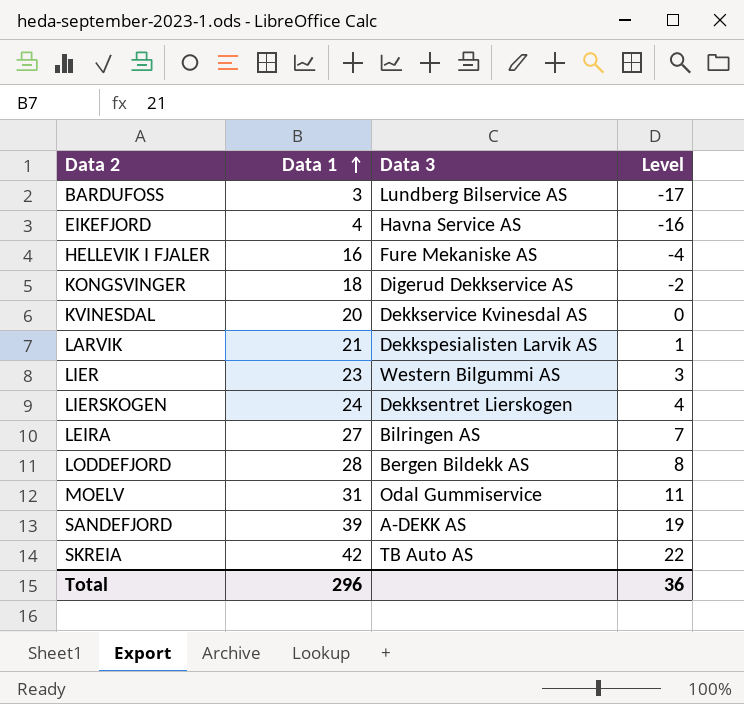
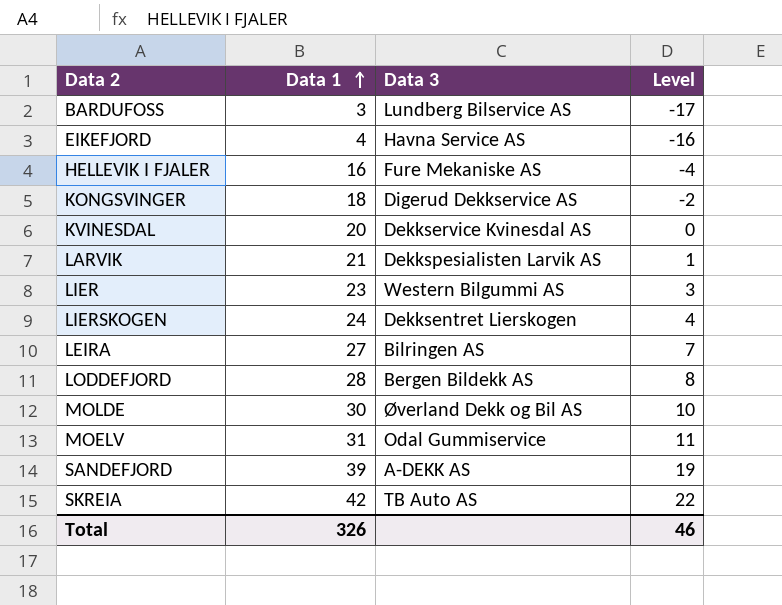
row MOLDE: none -> 30 | Øverland Dekk og Bil AS | 10
Total | Data 1: 296 -> 326
Total | Level: 36 -> 46

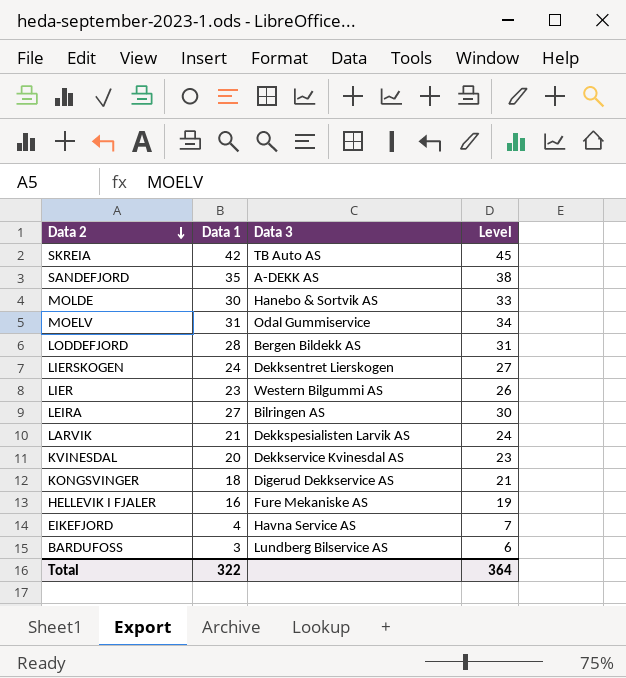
row order: Data 1 ascending -> Data 2 descending
column Level | formula: [Data 1] - 20 -> [Data 1] + 3
SANDEFJORD | Data 1: 39 -> 35
MOLDE | Data 3: Øverland Dekk og Bil AS -> Hanebo & Sortvik AS
Total | Data 1: 326 -> 322
Total | Level: 46 -> 364

